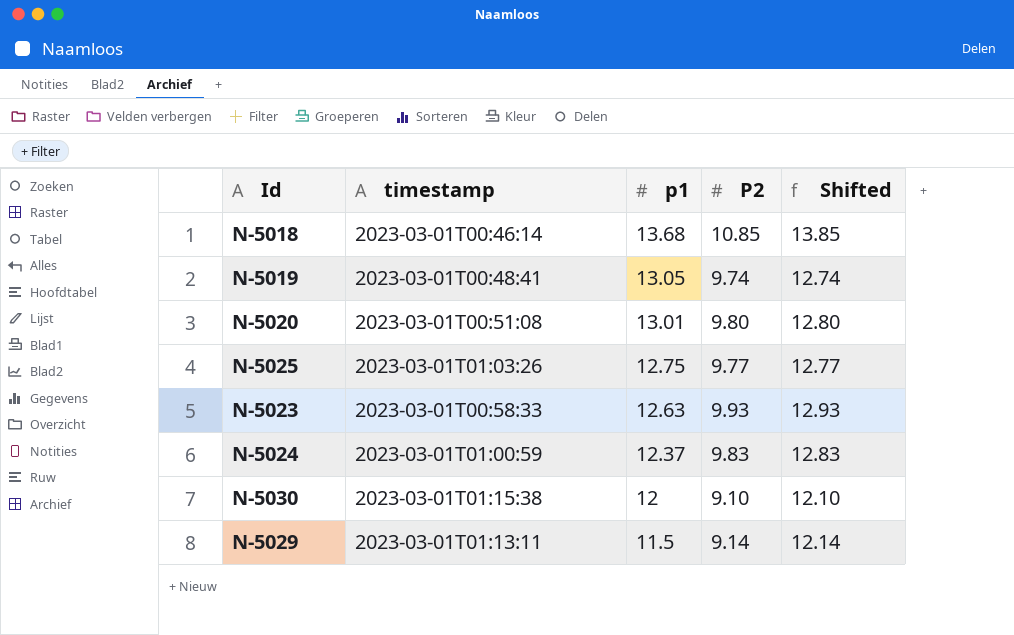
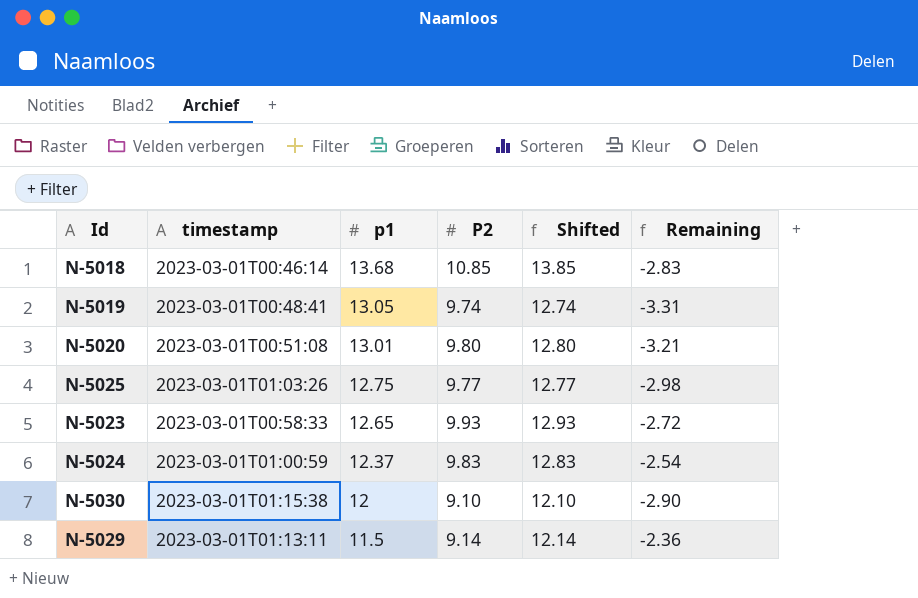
column Remaining | formula: none -> [P2] - [p1]
N-5023 | p1: 12.63 -> 12.65

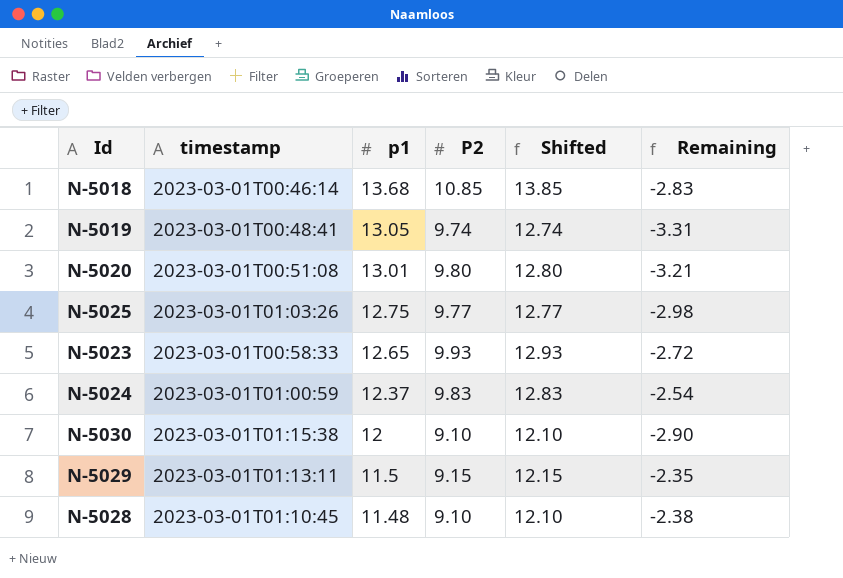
N-5029 | P2: 9.14 -> 9.15
N-5029 | Shifted: 12.14 -> 12.15
N-5029 | Remaining: -2.36 -> -2.35
row N-5028: none -> 2023-03-01T01:10:45 | 11.48 | 9.10 | 12.10 | -2.38

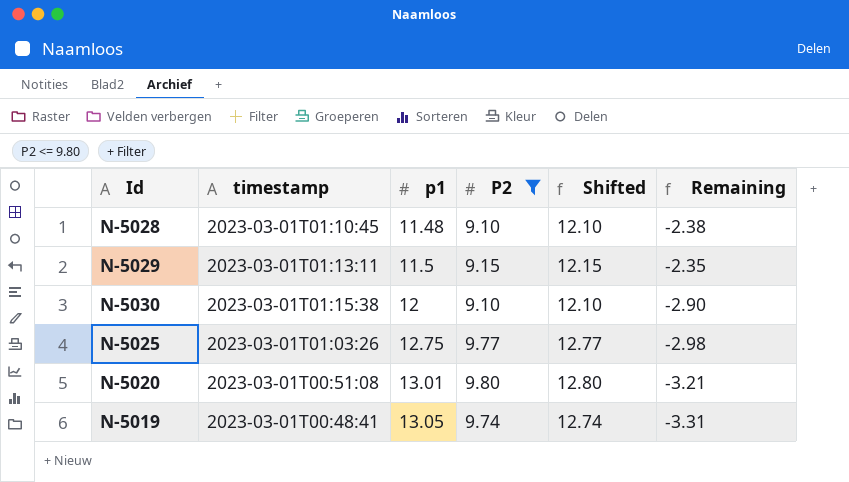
filter: none -> P2 <= 9.80
row order: p1 descending -> p1 ascending

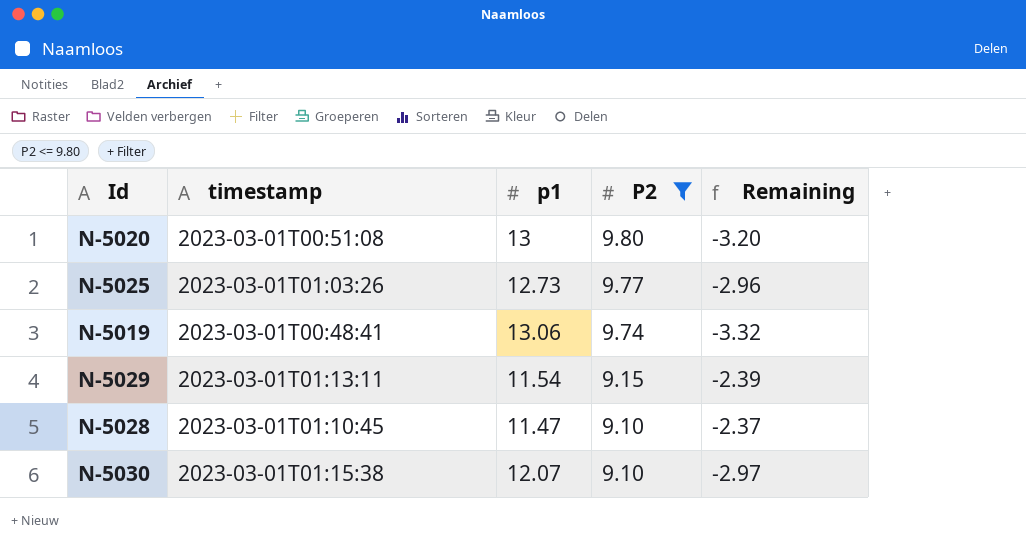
row order: p1 ascending -> P2 descending
column Shifted | formula: [P2] + 3 -> none
N-5020 | p1: 13.01 -> 13
N-5020 | Remaining: -3.21 -> -3.20
N-5025 | p1: 12.75 -> 12.73
N-5025 | Remaining: -2.98 -> -2.96
N-5019 | p1: 13.05 -> 13.06
N-5019 | Remaining: -3.31 -> -3.32
N-5029 | p1: 11.5 -> 11.54
N-5029 | Remaining: -2.35 -> -2.39
N-5028 | p1: 11.48 -> 11.47
N-5028 | Remaining: -2.38 -> -2.37
N-5030 | p1: 12 -> 12.07
N-5030 | Remaining: -2.90 -> -2.97

